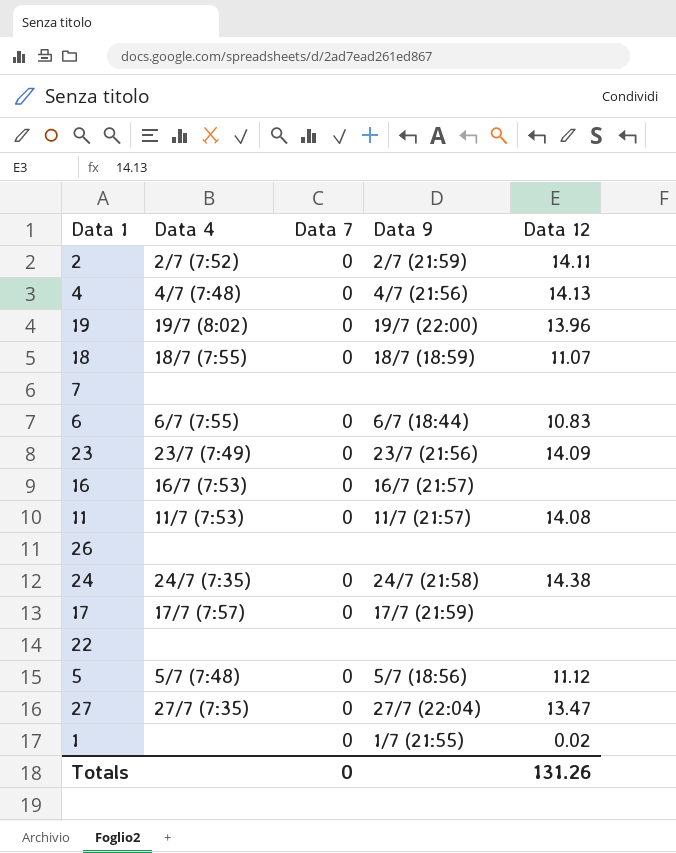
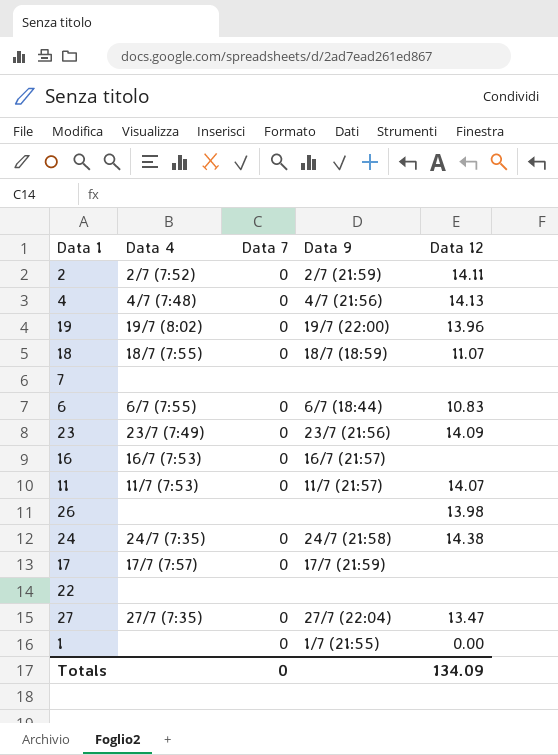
row 5: 5/7 (7:48) | 0 | 5/7 (18:56) | 11.12 -> none
11 | Data 12: 14.08 -> 14.07
26 | Data 12: none -> 13.98
1 | Data 12: 0.02 -> 0.00
Totals | Data 12: 131.26 -> 134.09

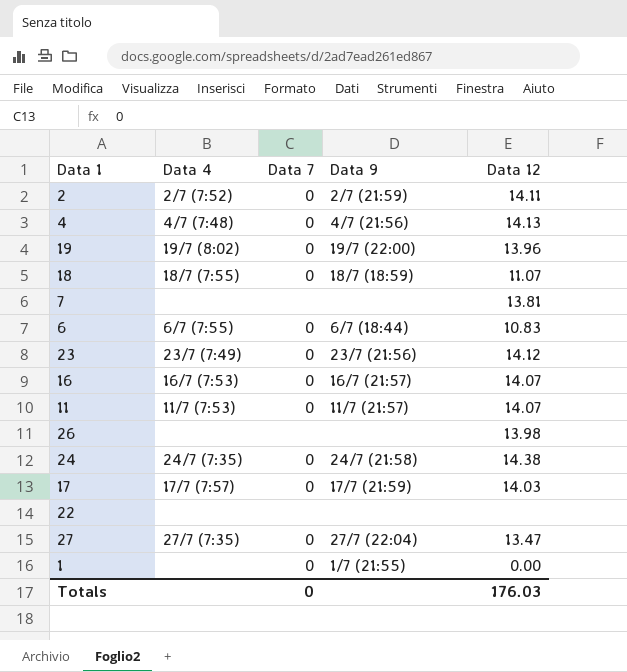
7 | Data 12: none -> 13.81
23 | Data 12: 14.09 -> 14.12
16 | Data 12: none -> 14.07
17 | Data 12: none -> 14.03
Totals | Data 12: 134.09 -> 176.03

